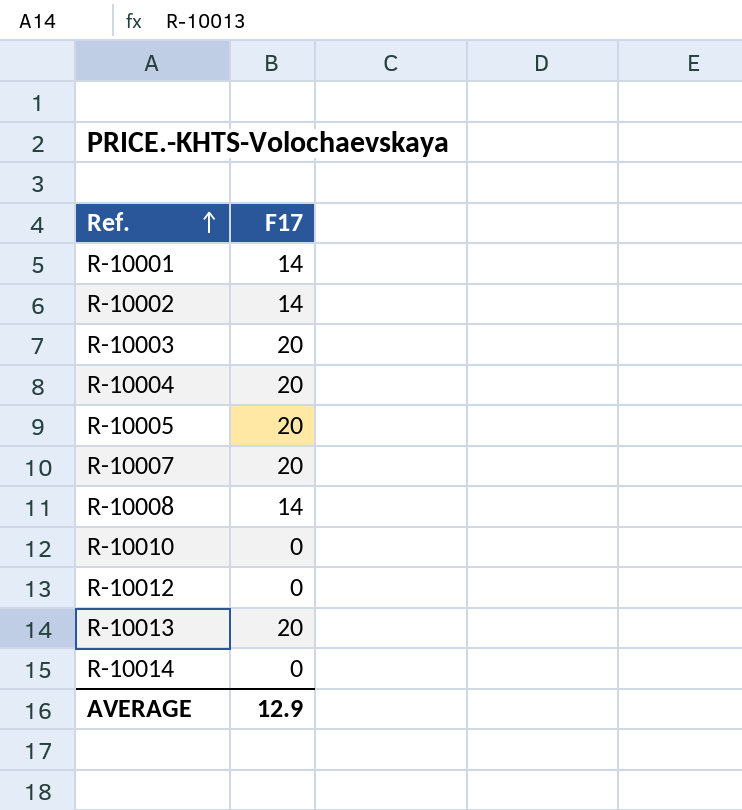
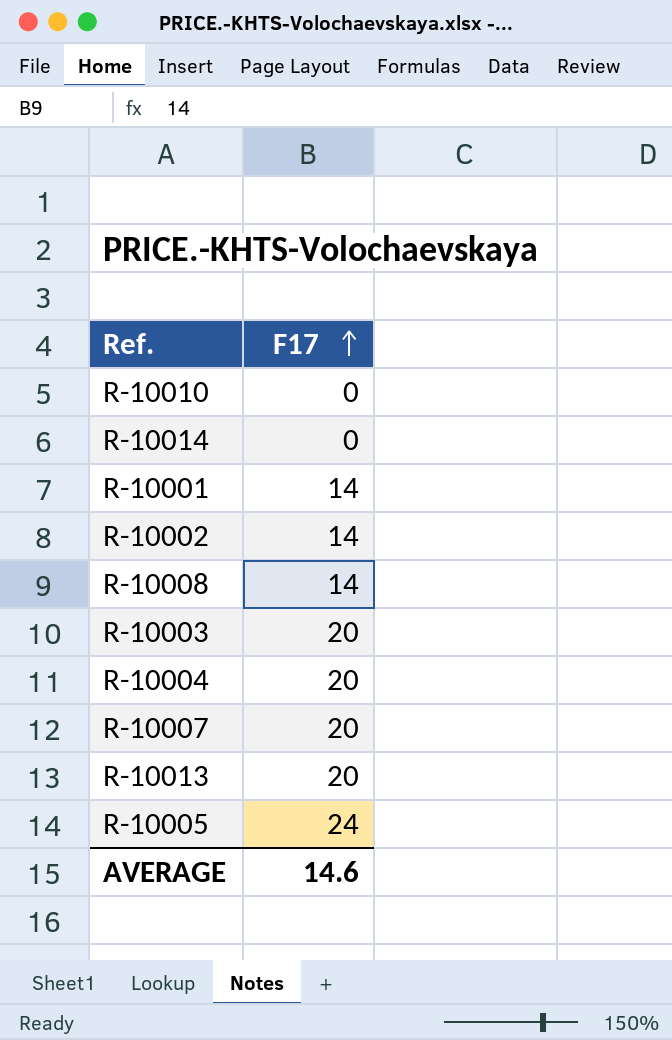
row order: Ref. ascending -> F17 ascending
row R-10012: 0 -> none
R-10005 | F17: 20 -> 24
AVERAGE | F17: 12.9 -> 14.6

